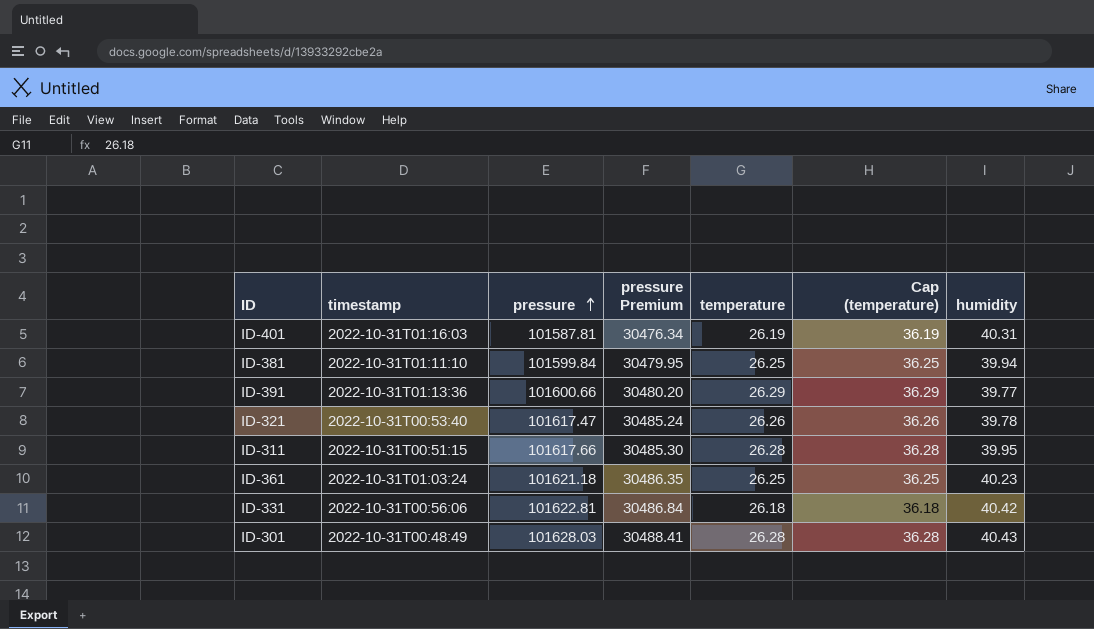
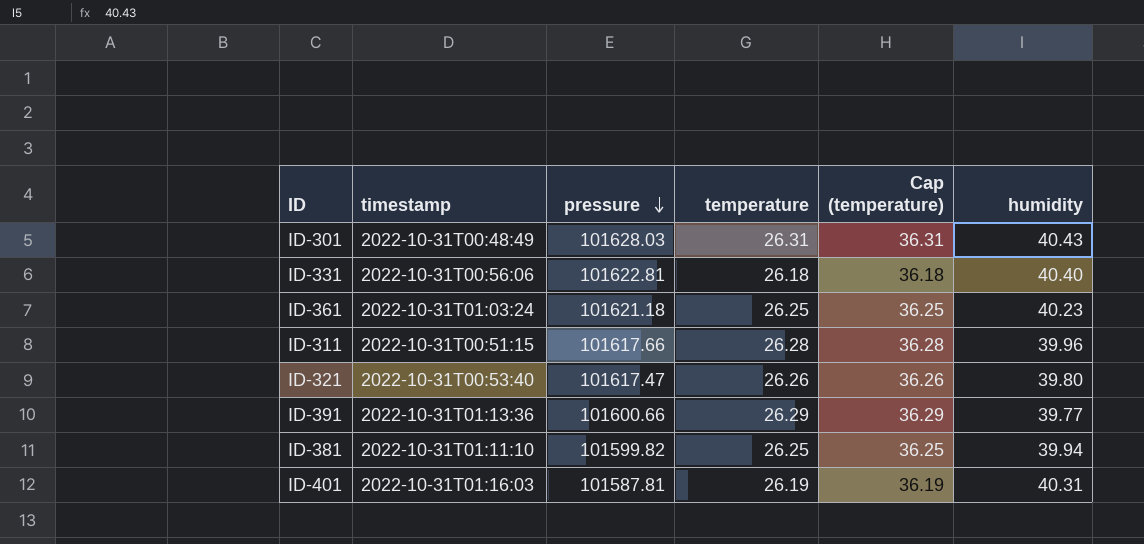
row order: pressure ascending -> pressure descending
column pressure Premium | formula: [pressure] * 0.3 -> none
ID-301 | temperature: 26.28 -> 26.31
ID-301 | Cap (temperature): 36.28 -> 36.31
ID-331 | humidity: 40.42 -> 40.40
ID-311 | humidity: 39.95 -> 39.96
ID-321 | humidity: 39.78 -> 39.80
ID-381 | pressure: 101599.84 -> 101599.82

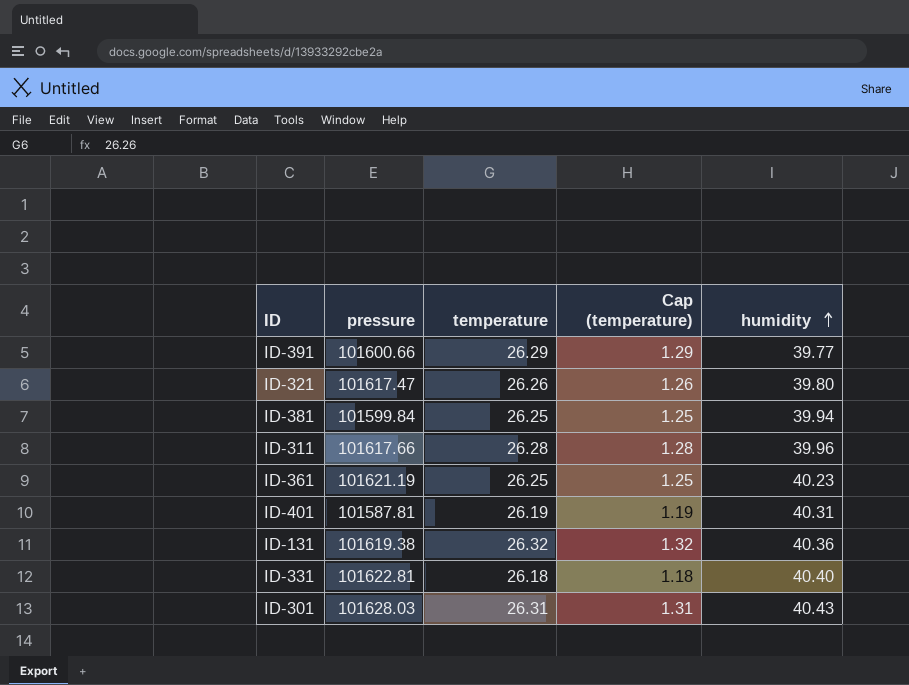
row order: pressure descending -> humidity ascending
column timestamp | position: 2 -> none
column Cap (temperature) | formula: [temperature] + 10 -> [temperature] - 25
ID-381 | pressure: 101599.82 -> 101599.84
ID-361 | pressure: 101621.18 -> 101621.19
row ID-131: none -> 101619.38 | 26.32 | 1.32 | 40.36

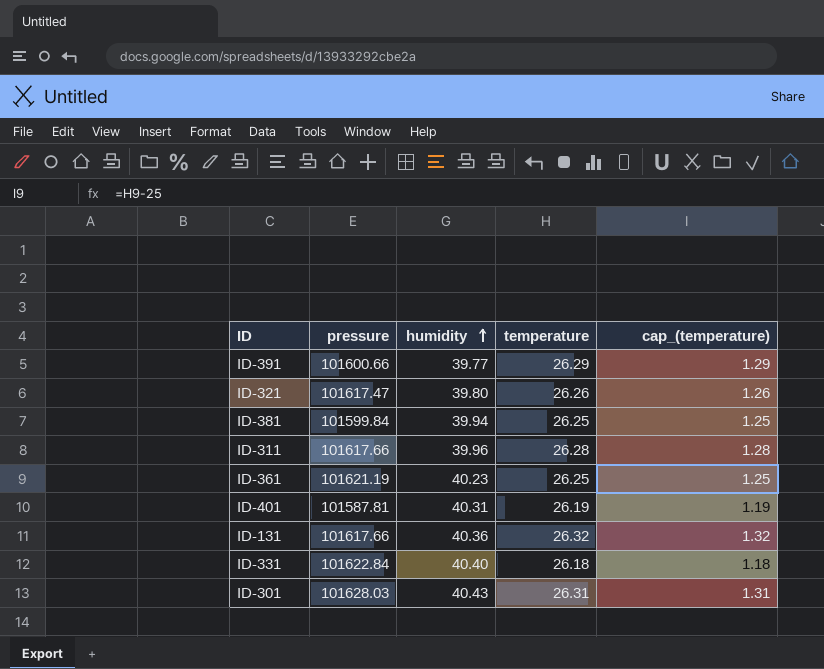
column humidity | position: 5 -> 3
column name: Cap (temperature) -> cap_(temperature)
ID-131 | pressure: 101619.38 -> 101617.66
ID-331 | pressure: 101622.81 -> 101622.84

